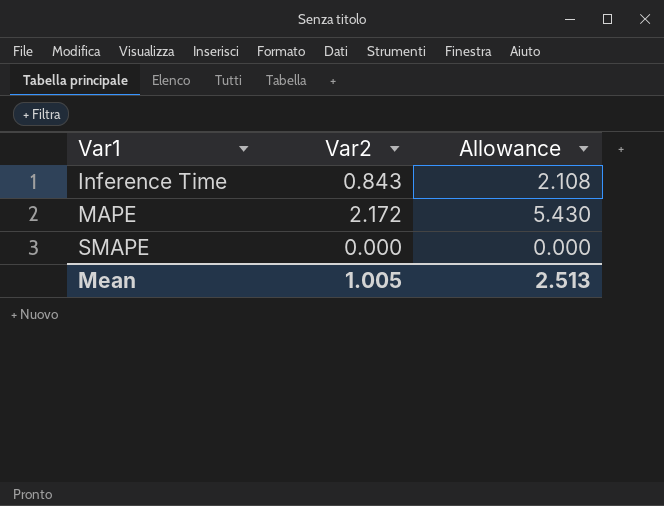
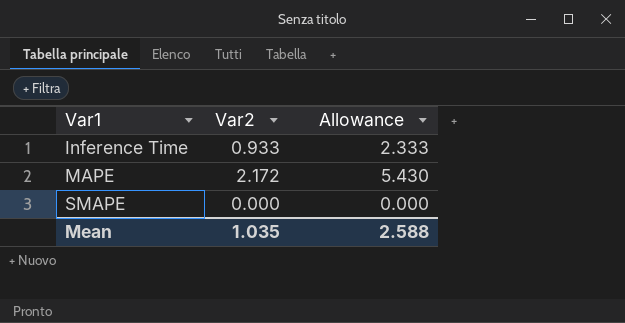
Inference Time | Var2: 0.843 -> 0.933
Inference Time | Allowance: 2.108 -> 2.333
Mean | Var2: 1.005 -> 1.035
Mean | Allowance: 2.513 -> 2.588

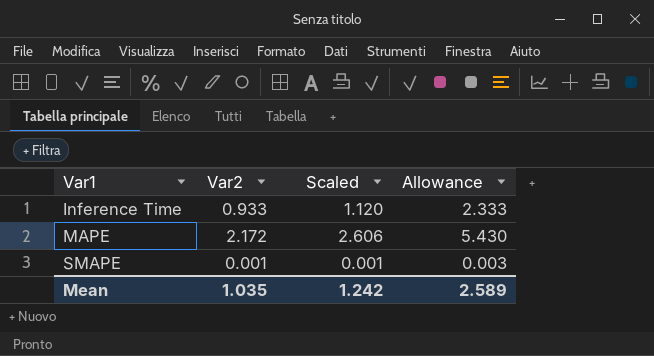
column Scaled | formula: none -> [Var2] * 1.2
SMAPE | Var2: 0.000 -> 0.001
SMAPE | Allowance: 0.000 -> 0.003
Mean | Allowance: 2.588 -> 2.589

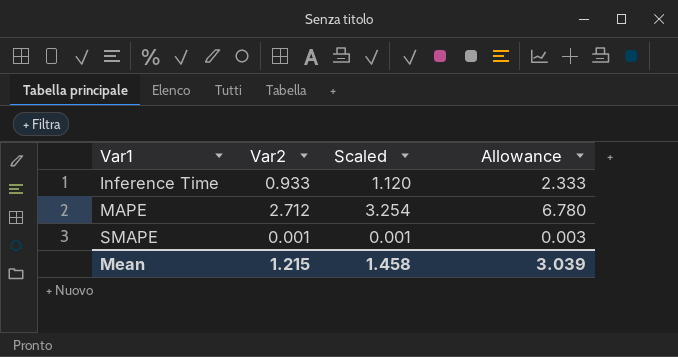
MAPE | Var2: 2.172 -> 2.712
MAPE | Scaled: 2.606 -> 3.254
MAPE | Allowance: 5.430 -> 6.780
Mean | Var2: 1.035 -> 1.215
Mean | Scaled: 1.242 -> 1.458
Mean | Allowance: 2.589 -> 3.039

